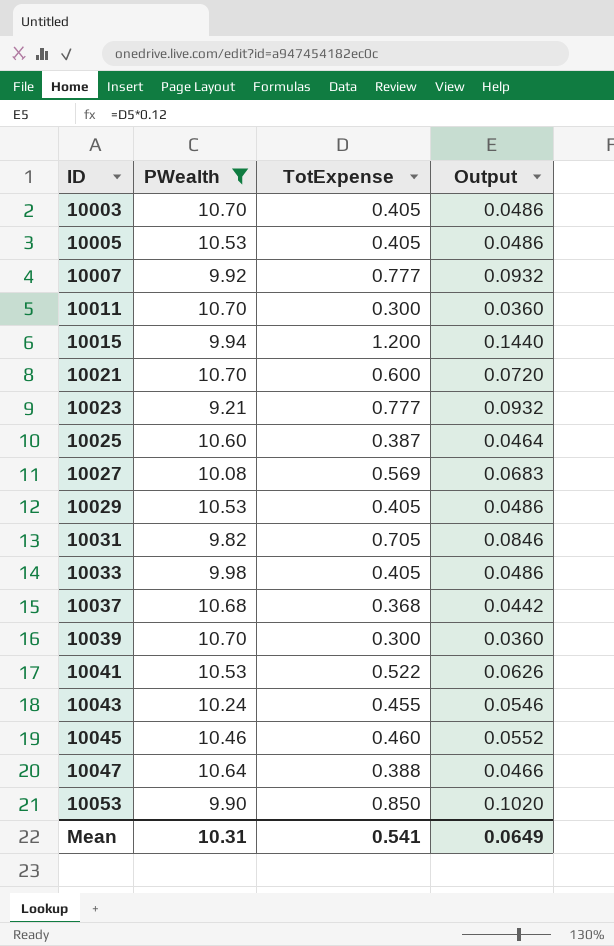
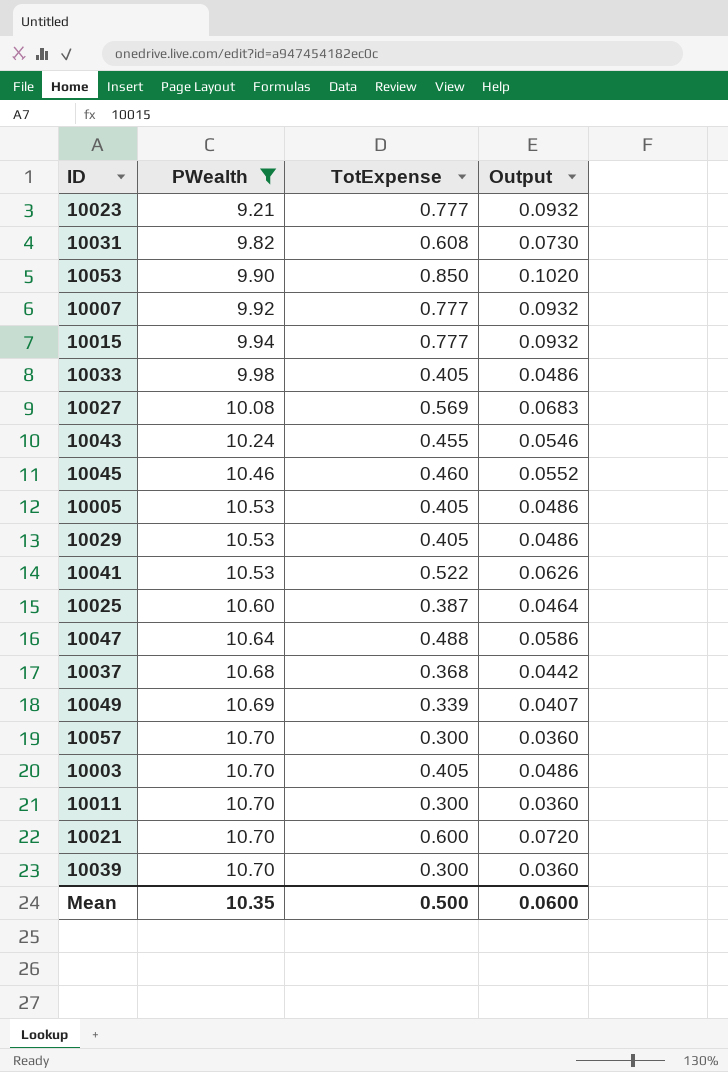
row order: ID ascending -> PWealth ascending
10031 | TotExpense: 0.705 -> 0.608
10031 | Output: 0.0846 -> 0.0730
10015 | TotExpense: 1.200 -> 0.777
10015 | Output: 0.1440 -> 0.0932
10047 | TotExpense: 0.388 -> 0.488
10047 | Output: 0.0466 -> 0.0586
row 10049: none -> 10.69 | 0.339 | 0.0407
row 10057: none -> 10.70 | 0.300 | 0.0360
Mean | PWealth: 10.31 -> 10.35
Mean | TotExpense: 0.541 -> 0.500
Mean | Output: 0.0649 -> 0.0600

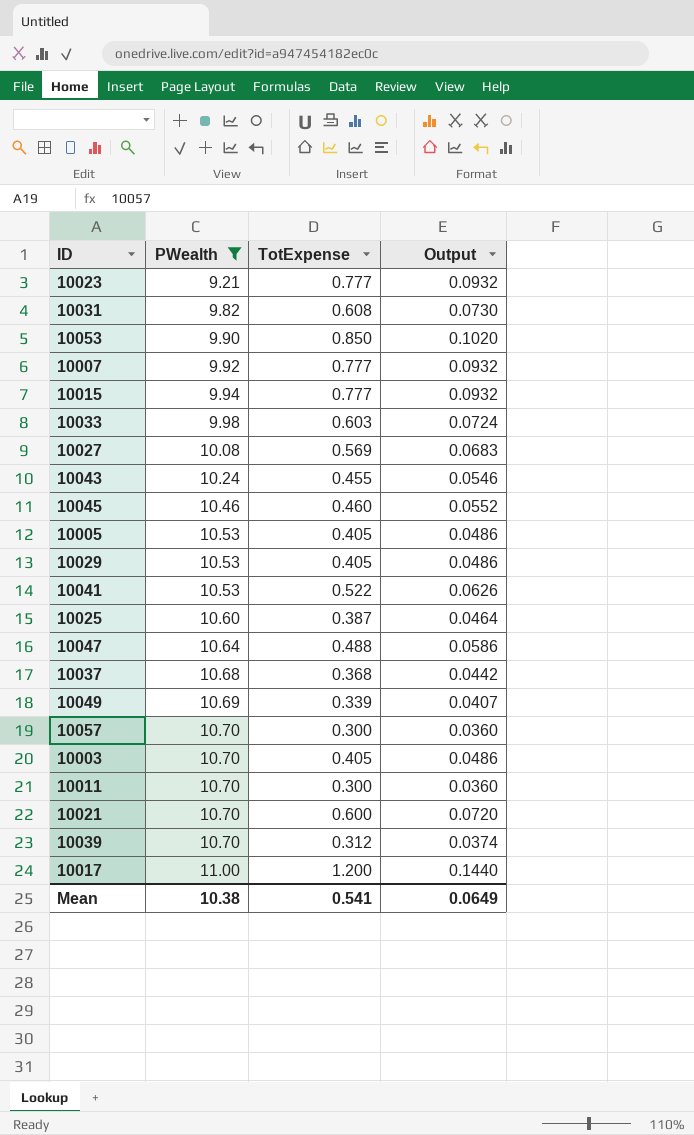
10033 | TotExpense: 0.405 -> 0.603
10033 | Output: 0.0486 -> 0.0724
10039 | TotExpense: 0.300 -> 0.312
10039 | Output: 0.0360 -> 0.0374
row 10017: none -> 11.00 | 1.200 | 0.1440
Mean | PWealth: 10.35 -> 10.38
Mean | TotExpense: 0.500 -> 0.541
Mean | Output: 0.0600 -> 0.0649

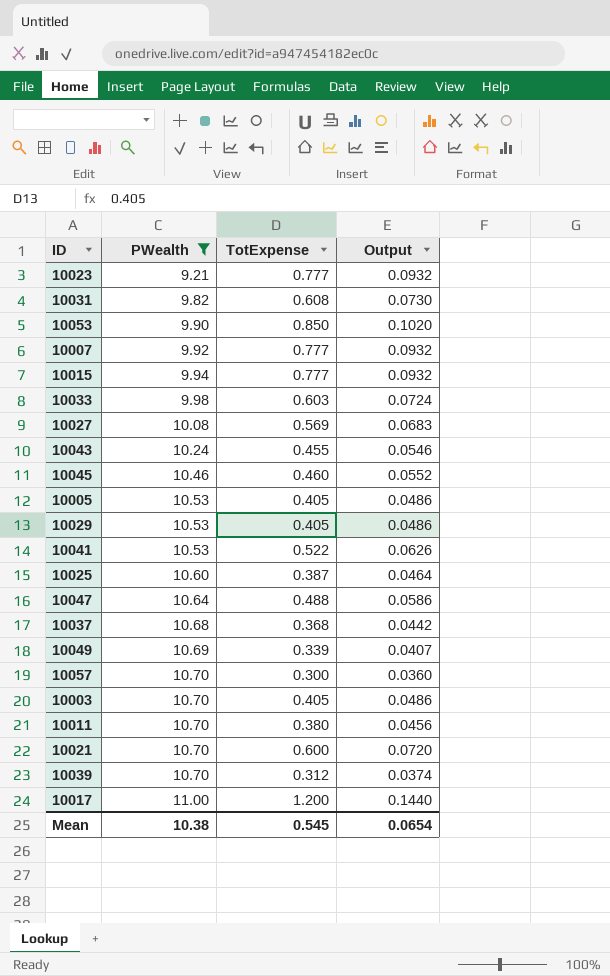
10011 | TotExpense: 0.300 -> 0.380
10011 | Output: 0.0360 -> 0.0456
Mean | TotExpense: 0.541 -> 0.545
Mean | Output: 0.0649 -> 0.0654

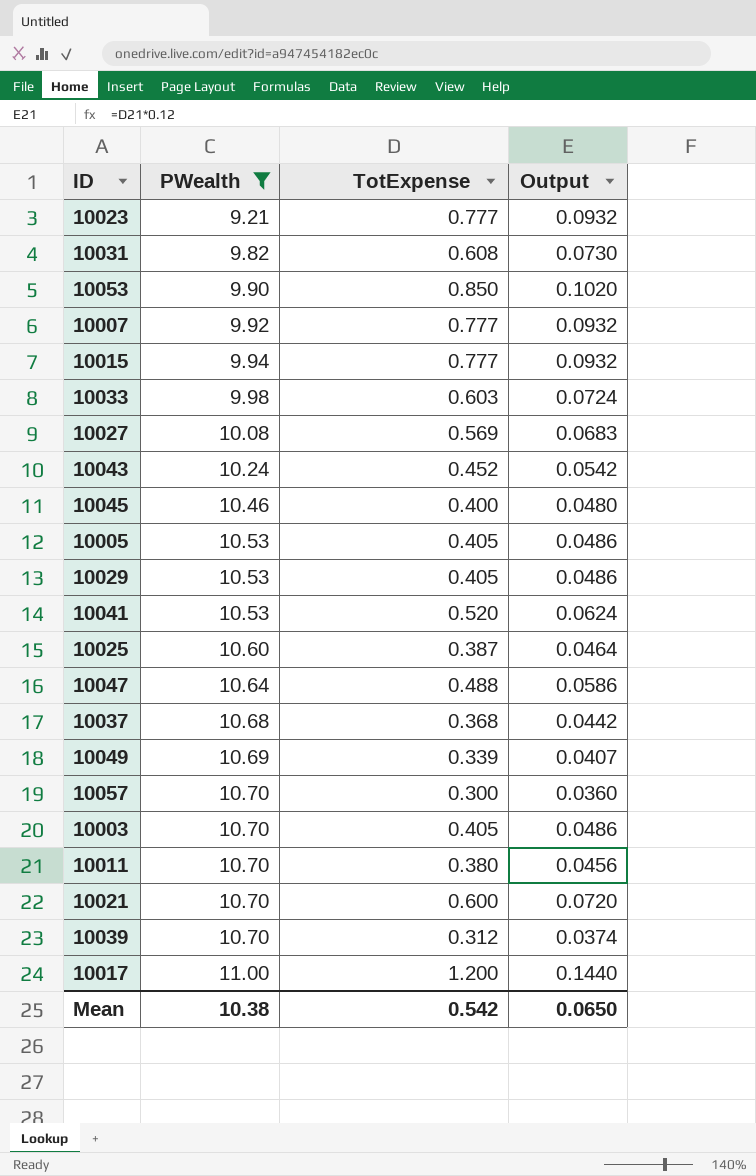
10043 | TotExpense: 0.455 -> 0.452
10043 | Output: 0.0546 -> 0.0542
10045 | TotExpense: 0.460 -> 0.400
10045 | Output: 0.0552 -> 0.0480
10041 | TotExpense: 0.522 -> 0.520
10041 | Output: 0.0626 -> 0.0624
Mean | TotExpense: 0.545 -> 0.542
Mean | Output: 0.0654 -> 0.0650

